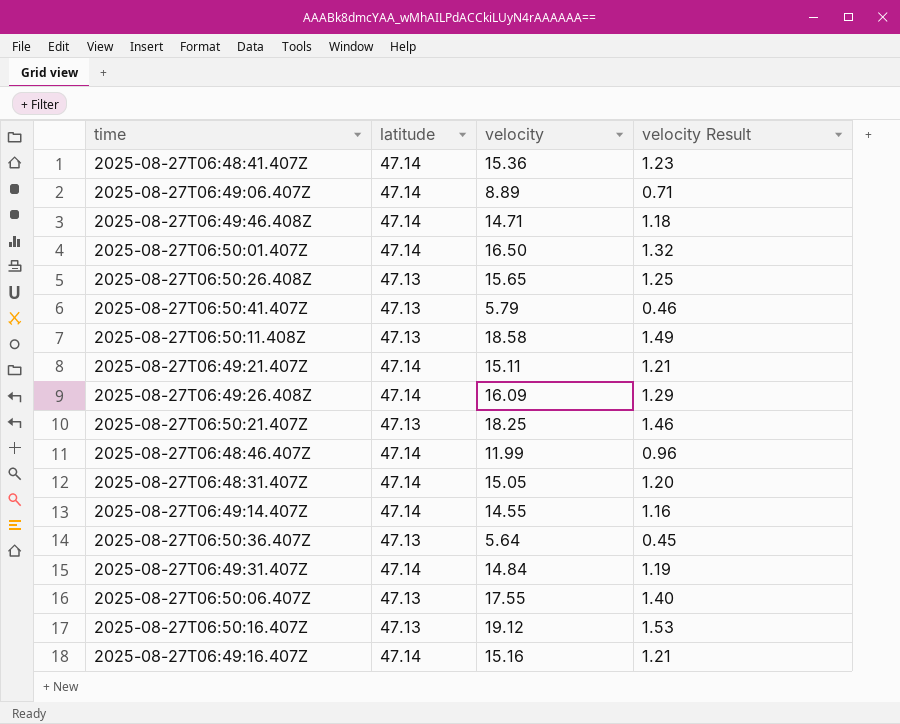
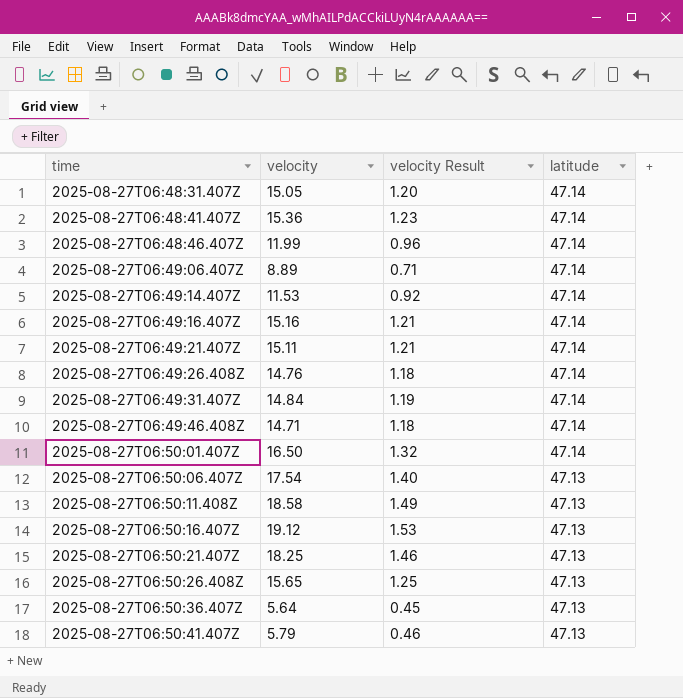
row order: none -> time ascending
column latitude | position: 2 -> 4
2025-08-27T06:49:14.407Z | velocity: 14.55 -> 11.53
2025-08-27T06:49:14.407Z | velocity Result: 1.16 -> 0.92
2025-08-27T06:49:26.408Z | velocity: 16.09 -> 14.76
2025-08-27T06:49:26.408Z | velocity Result: 1.29 -> 1.18
2025-08-27T06:50:06.407Z | velocity: 17.55 -> 17.54

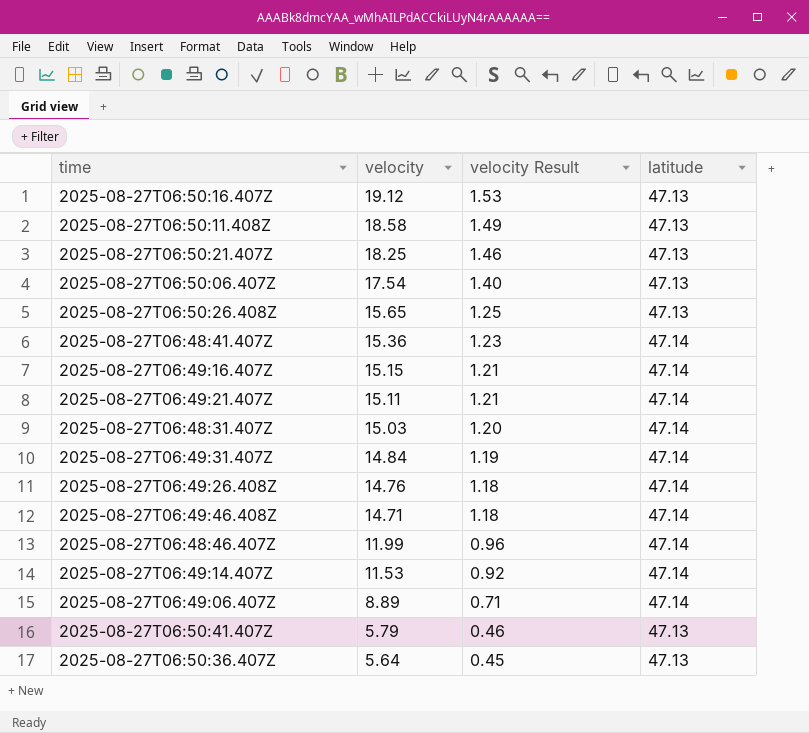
row order: time ascending -> velocity descending
row 2025-08-27T06:50:01.407Z: 16.50 | 1.32 | 47.14 -> none
2025-08-27T06:49:16.407Z | velocity: 15.16 -> 15.15
2025-08-27T06:48:31.407Z | velocity: 15.05 -> 15.03

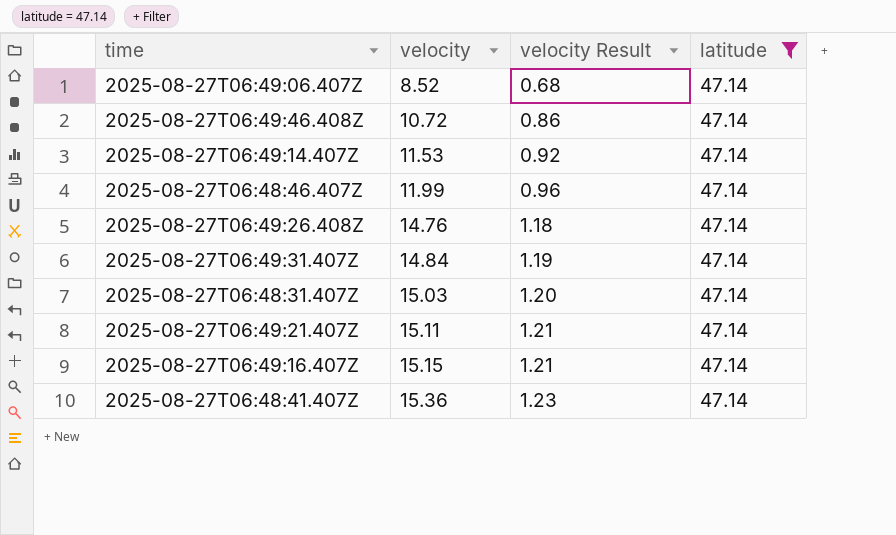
filter: none -> latitude = 47.14
row order: velocity descending -> velocity ascending
2025-08-27T06:49:06.407Z | velocity: 8.89 -> 8.52
2025-08-27T06:49:06.407Z | velocity Result: 0.71 -> 0.68
2025-08-27T06:49:46.408Z | velocity: 14.71 -> 10.72
2025-08-27T06:49:46.408Z | velocity Result: 1.18 -> 0.86

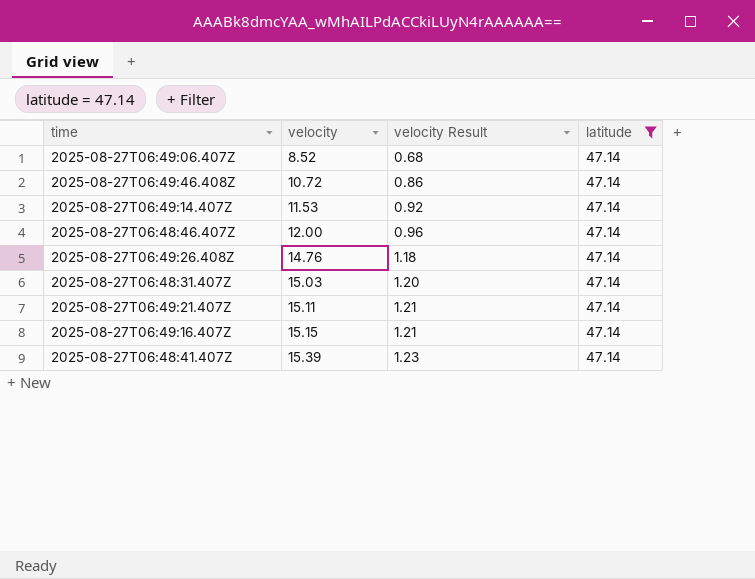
row 2025-08-27T06:49:31.407Z: 14.84 | 1.19 | 47.14 -> none
2025-08-27T06:48:46.407Z | velocity: 11.99 -> 12.00
2025-08-27T06:48:41.407Z | velocity: 15.36 -> 15.39

